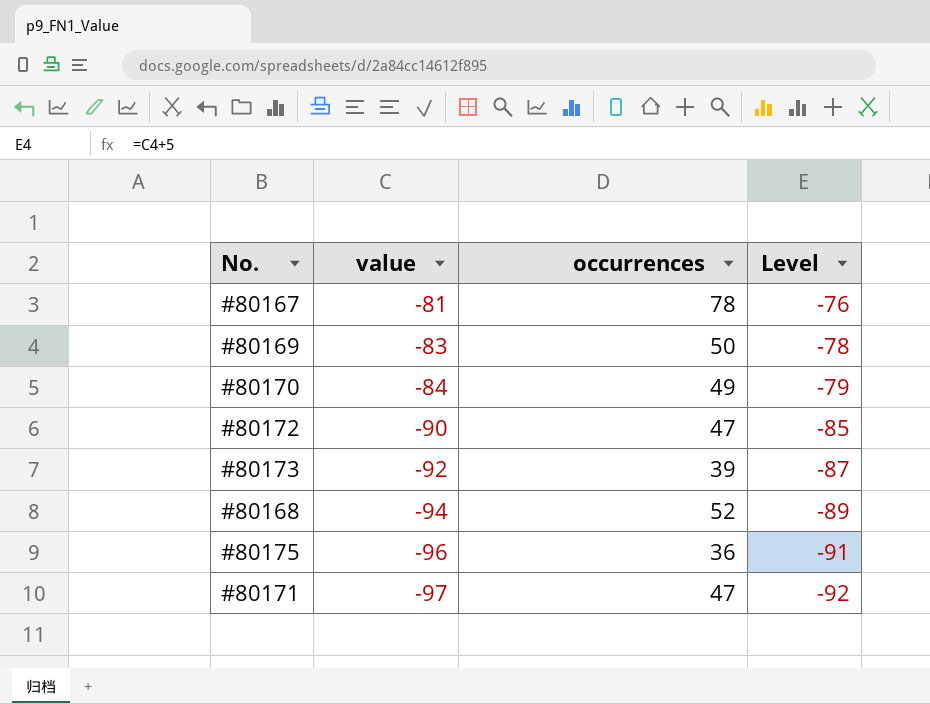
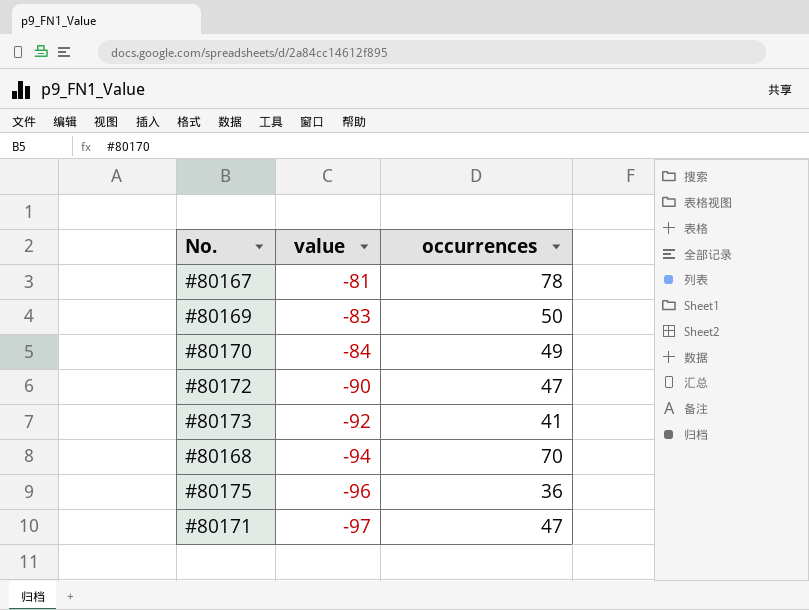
column Level | formula: [value] + 5 -> none
#80173 | occurrences: 39 -> 41
#80168 | occurrences: 52 -> 70

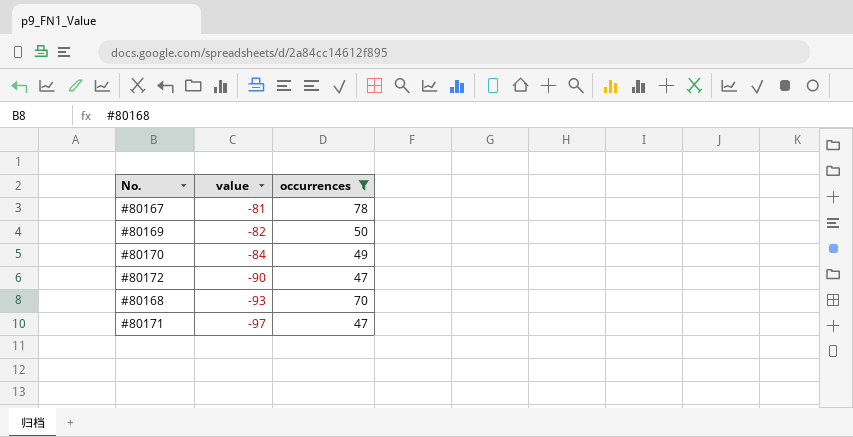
filter: none -> occurrences >= 47
#80169 | value: -83 -> -82
#80168 | value: -94 -> -93

